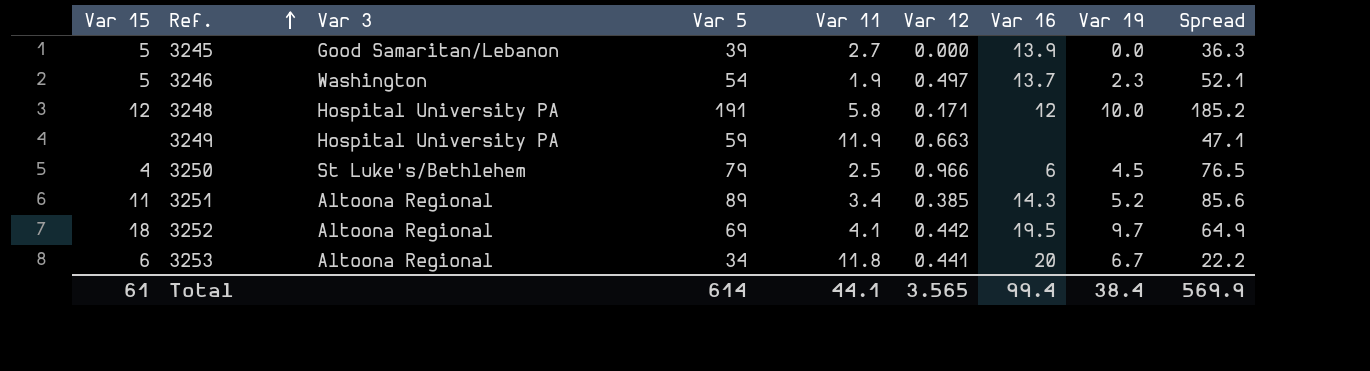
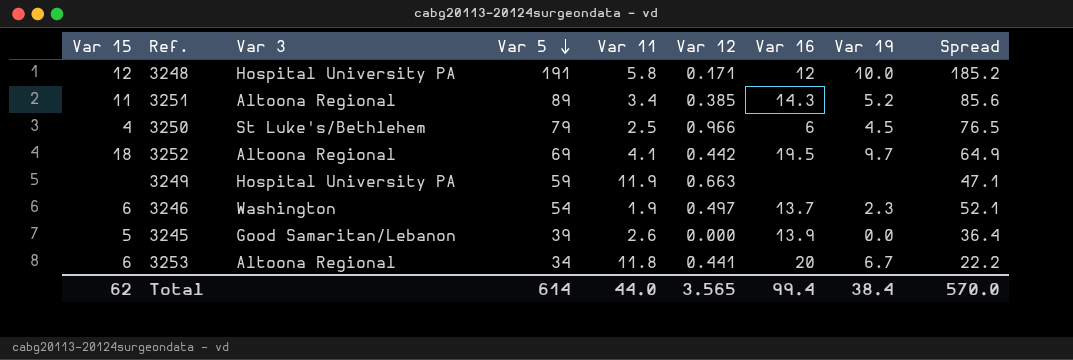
row order: Ref. ascending -> Var 5 descending
3246 | Var 15: 5 -> 6
3245 | Var 11: 2.7 -> 2.6
3245 | Spread: 36.3 -> 36.4
Total | Var 15: 61 -> 62
Total | Var 11: 44.1 -> 44.0
Total | Spread: 569.9 -> 570.0

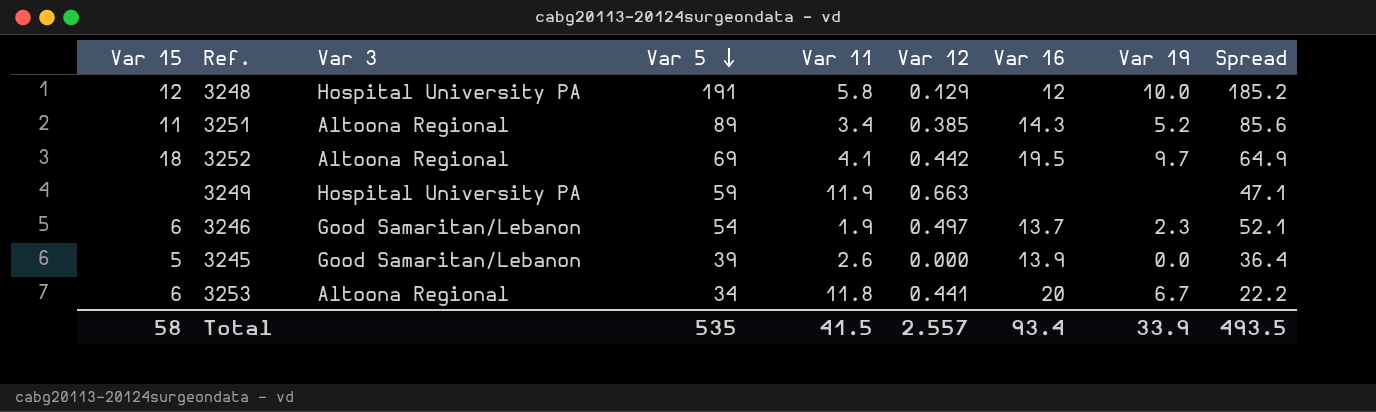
row 3250: 4 | St Luke's/Bethlehem | 79 | 2.5 | 0.966 | 6 | 4.5 | 76.5 -> none
3248 | Var 12: 0.171 -> 0.129
3246 | Var 3: Washington -> Good Samaritan/Lebanon
Total | Var 15: 62 -> 58
Total | Var 5: 614 -> 535
Total | Var 11: 44.0 -> 41.5
Total | Var 12: 3.565 -> 2.557
Total | Var 16: 99.4 -> 93.4
Total | Var 19: 38.4 -> 33.9
Total | Spread: 570.0 -> 493.5

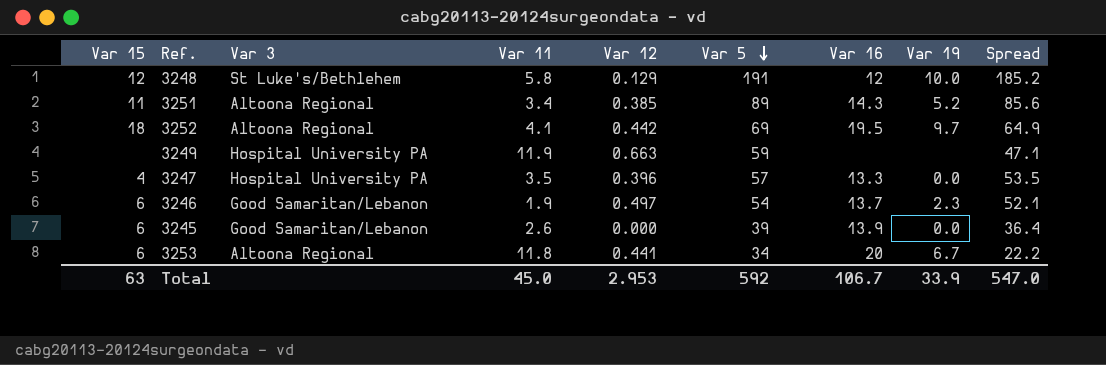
column Var 5 | position: 4 -> 6
3248 | Var 3: Hospital University PA -> St Luke's/Bethlehem
row 3247: none -> 4 | Hospital University PA | 3.5 | 0.396 | 57 | 13.3 | 0.0 | 53.5
3245 | Var 15: 5 -> 6
Total | Var 15: 58 -> 63
Total | Var 11: 41.5 -> 45.0
Total | Var 12: 2.557 -> 2.953
Total | Var 5: 535 -> 592
Total | Var 16: 93.4 -> 106.7
Total | Spread: 493.5 -> 547.0

